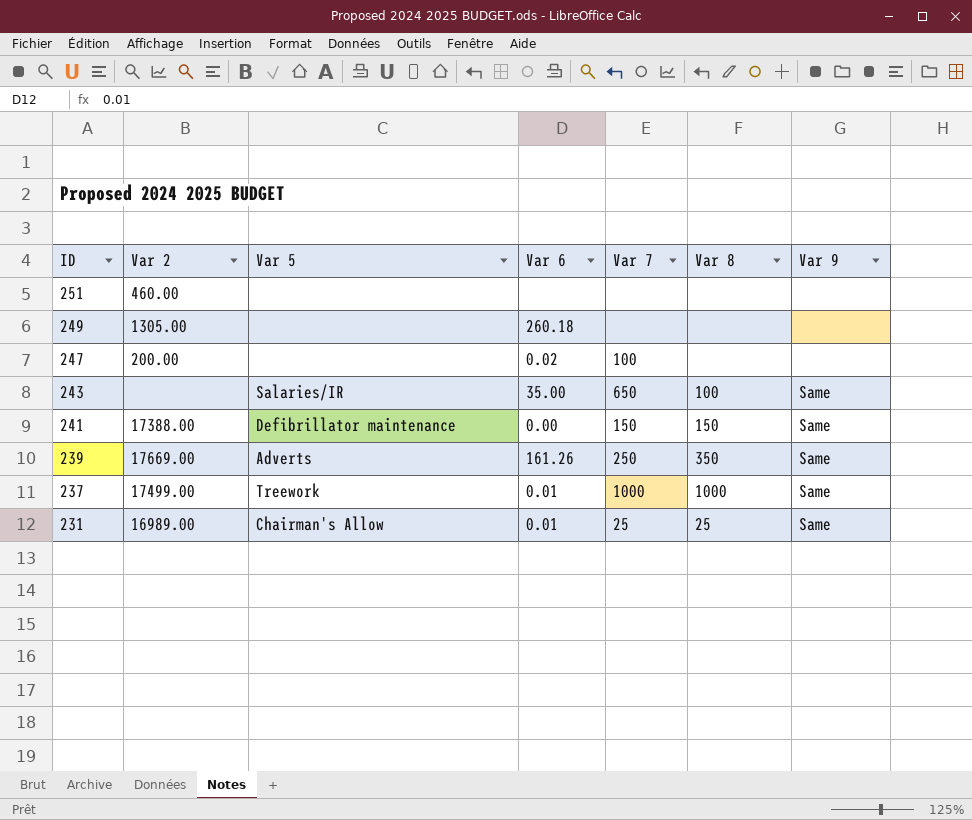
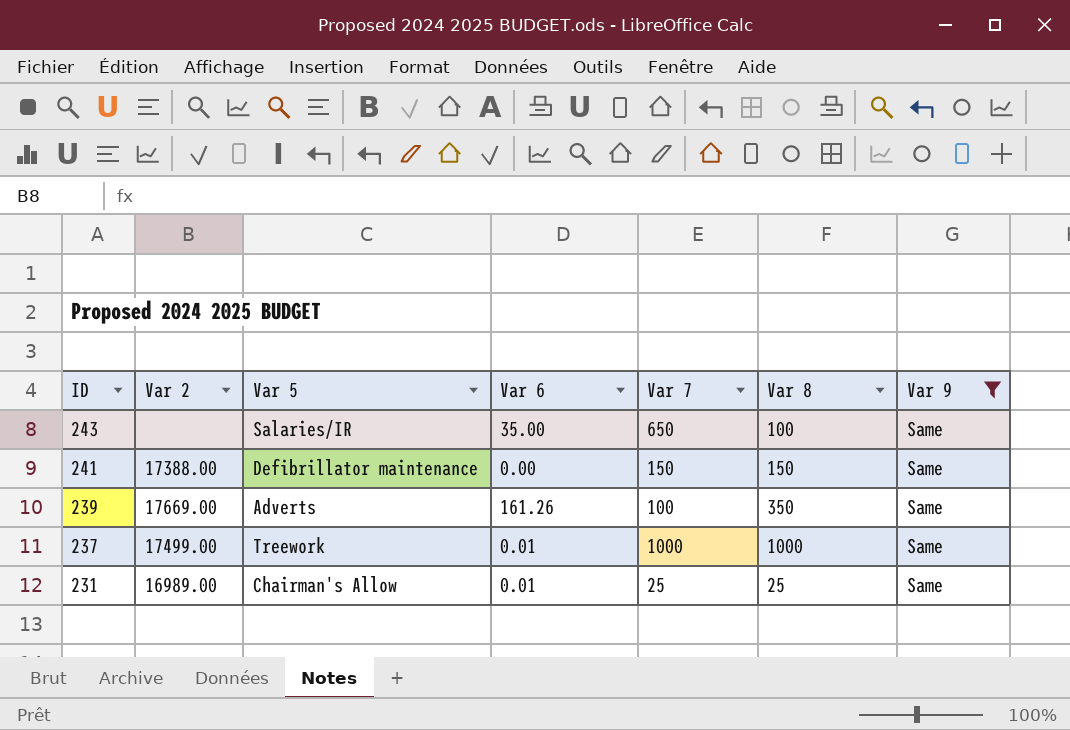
filter: none -> Var 9 = Same
239 | Var 7: 250 -> 100

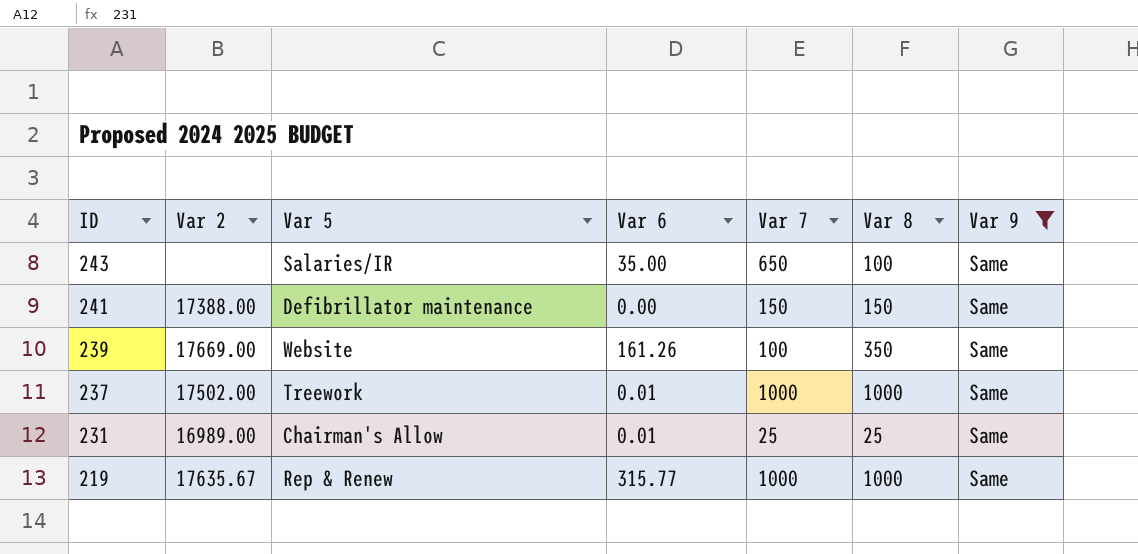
239 | Var 5: Adverts -> Website
237 | Var 2: 17499.00 -> 17502.00
row 219: none -> 17635.67 | Rep & Renew | 315.77 | 1000 | 1000 | Same

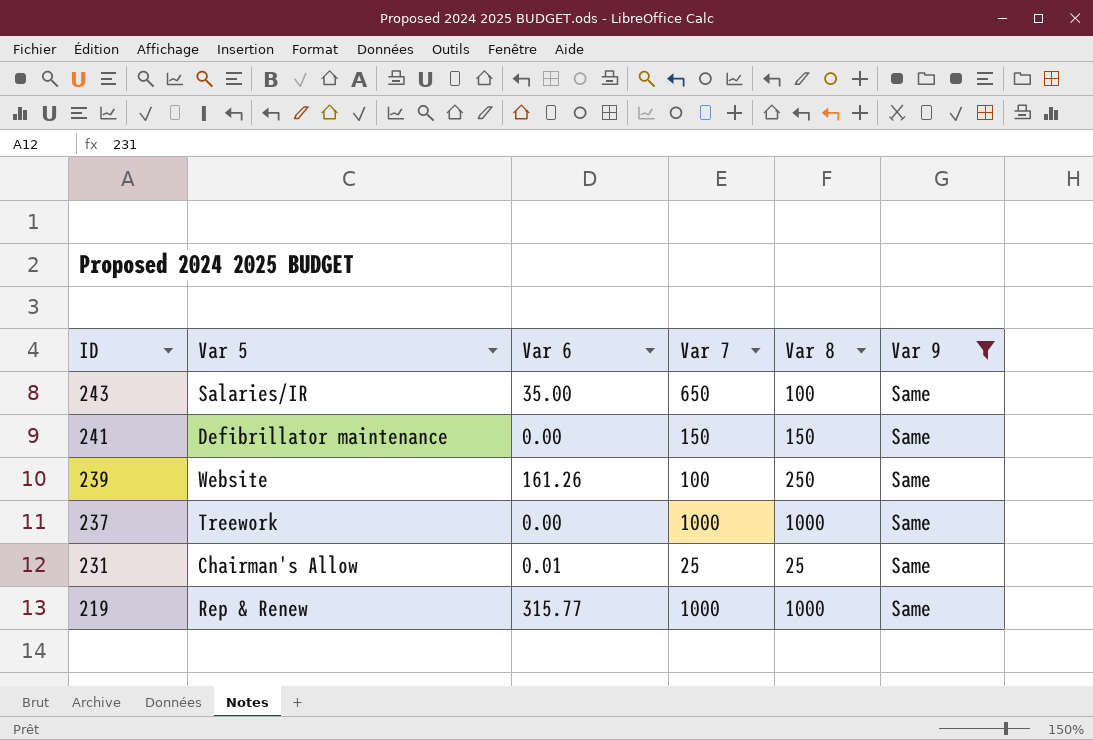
column Var 2 | position: 2 -> none
239 | Var 8: 350 -> 250
237 | Var 6: 0.01 -> 0.00

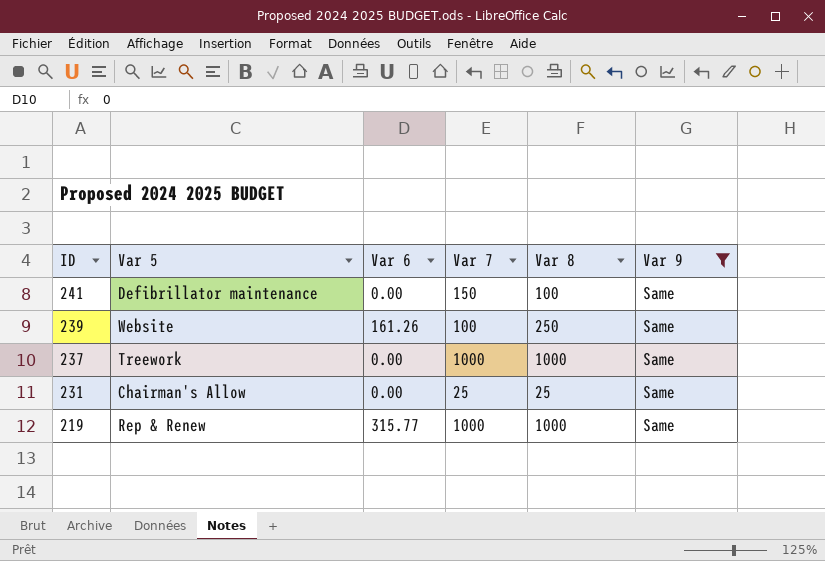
row 243: Salaries/IR | 35.00 | 650 | 100 | Same -> none
241 | Var 8: 150 -> 100
231 | Var 6: 0.01 -> 0.00

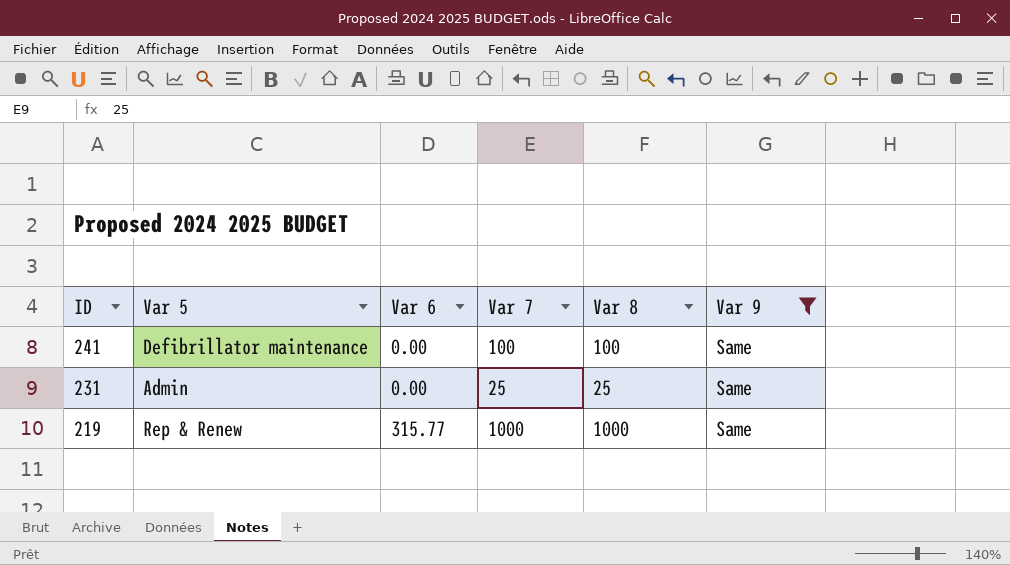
row 239: Website | 161.26 | 100 | 250 | Same -> none
row 237: Treework | 0.00 | 1000 | 1000 | Same -> none
241 | Var 7: 150 -> 100
231 | Var 5: Chairman's Allow -> Admin

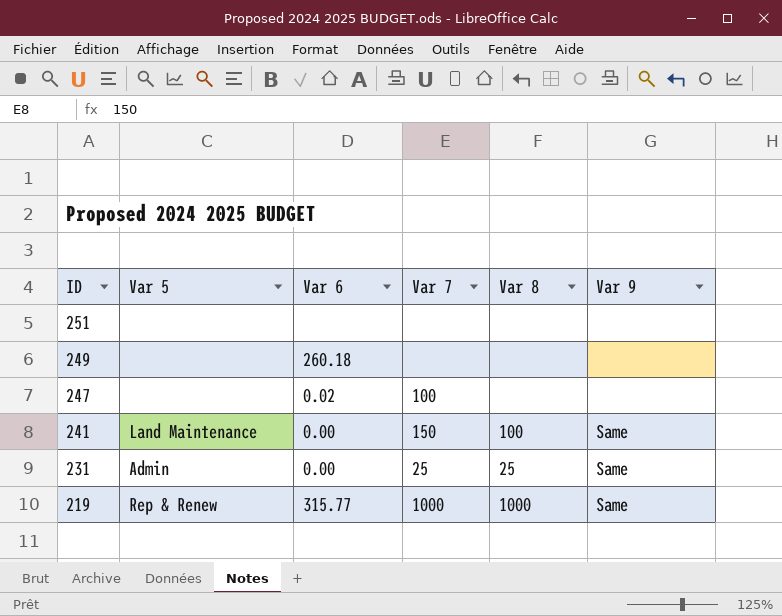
filter: Var 9 = Same -> none
241 | Var 5: Defibrillator maintenance -> Land Maintenance
241 | Var 7: 100 -> 150

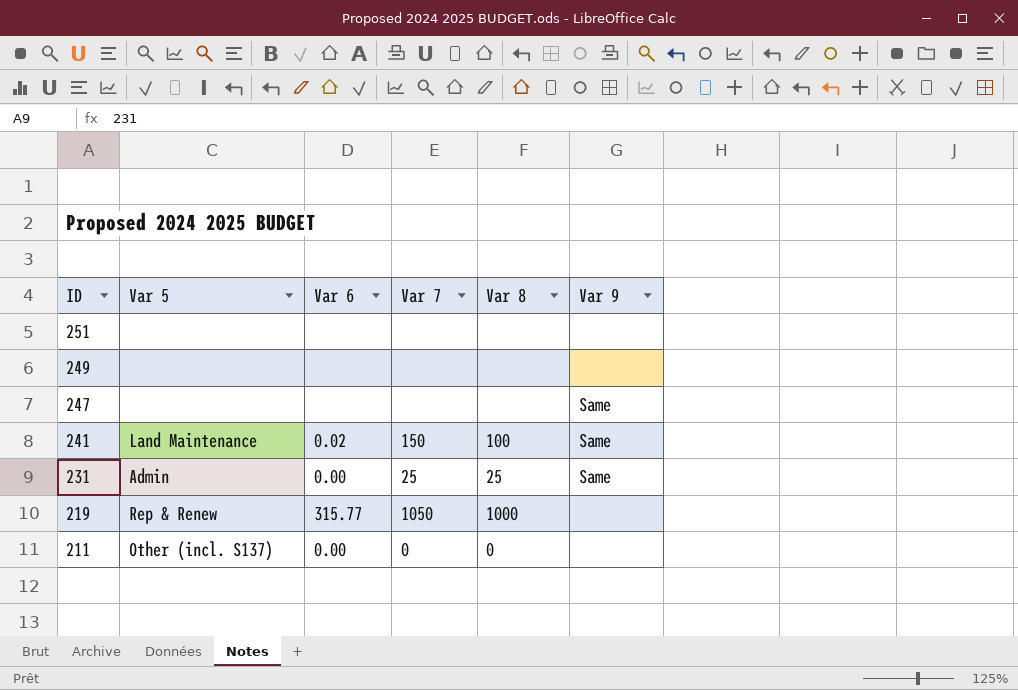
249 | Var 6: 260.18 -> none
247 | Var 6: 0.02 -> none
247 | Var 7: 100 -> none
247 | Var 9: none -> Same
241 | Var 6: 0.00 -> 0.02
219 | Var 7: 1000 -> 1050
219 | Var 9: Same -> none
row 211: none -> Other (incl. S137) | 0.00 | 0 | 0 | none

